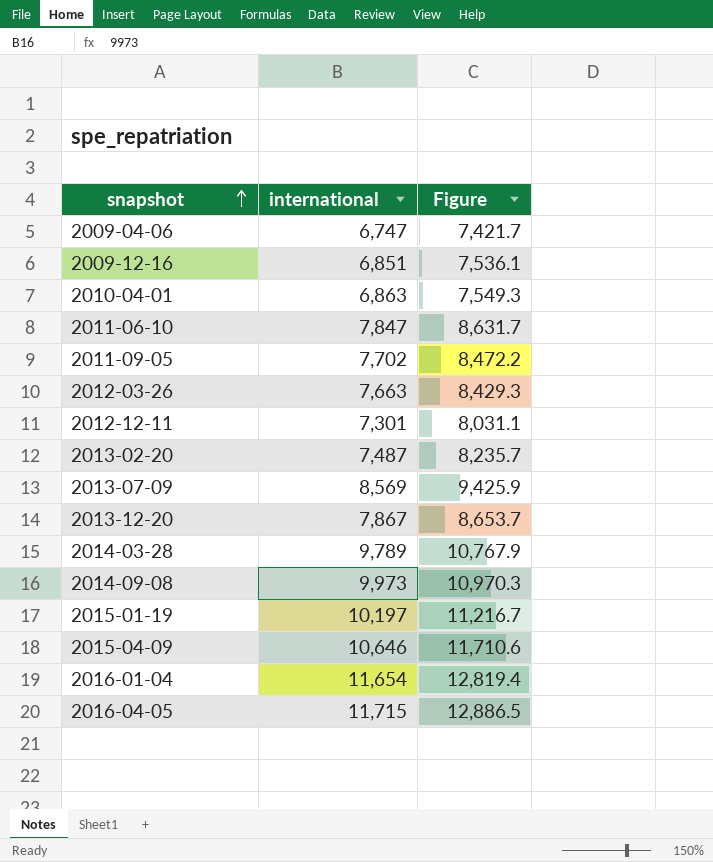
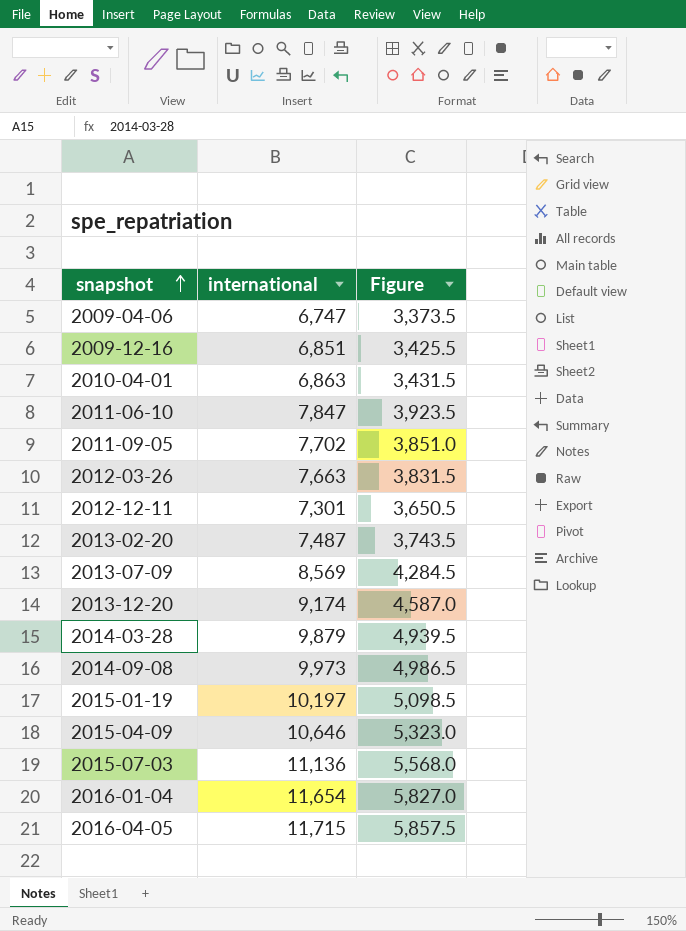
column Figure | formula: [international] * 1.1 -> [international] * 0.5
2013-12-20 | international: 7,867 -> 9,174
2014-03-28 | international: 9,789 -> 9,879
row 2015-07-03: none -> 11,136 | 5,568.0

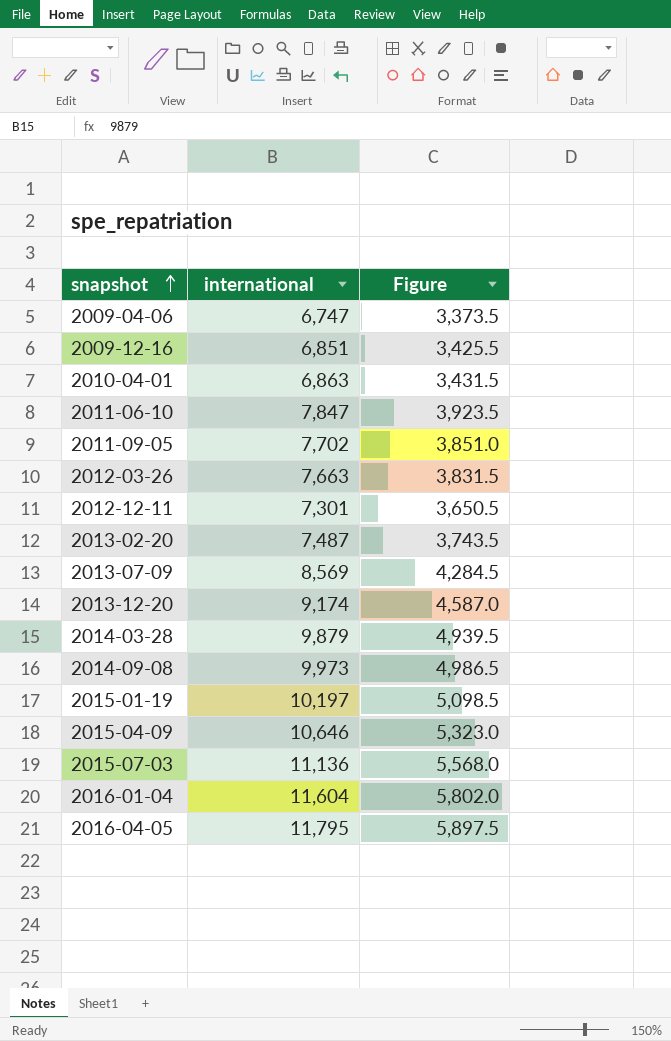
2016-01-04 | international: 11,654 -> 11,604
2016-01-04 | Figure: 5,827.0 -> 5,802.0
2016-04-05 | international: 11,715 -> 11,795
2016-04-05 | Figure: 5,857.5 -> 5,897.5

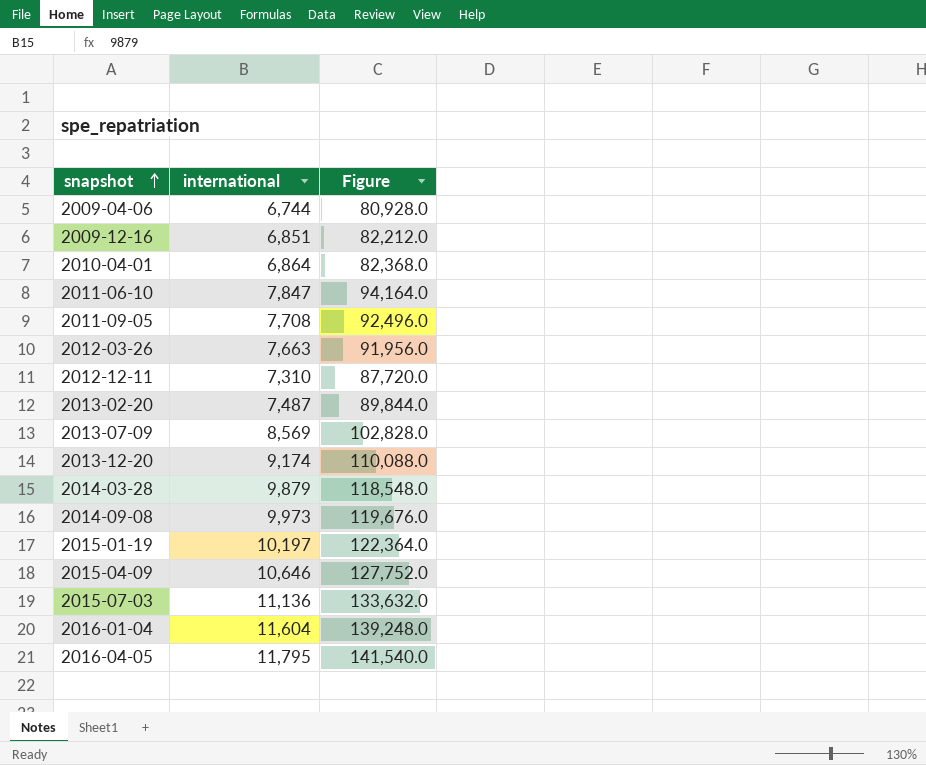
column Figure | formula: [international] * 0.5 -> [international] * 12
2009-04-06 | international: 6,747 -> 6,744
2010-04-01 | international: 6,863 -> 6,864
2011-09-05 | international: 7,702 -> 7,708
2012-12-11 | international: 7,301 -> 7,310

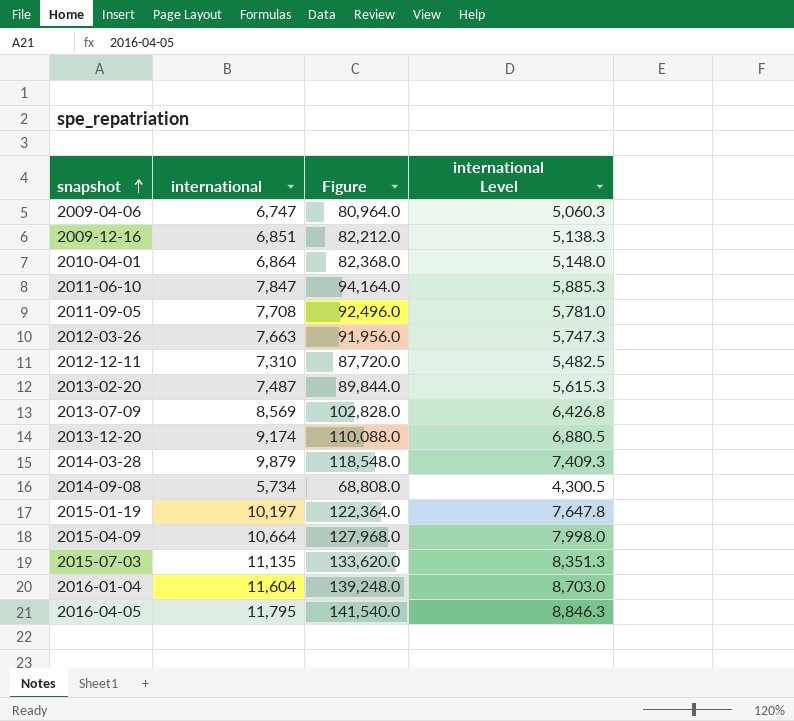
column international Level | formula: none -> [international] * 0.75
2009-04-06 | international: 6,744 -> 6,747
2009-04-06 | Figure: 80,928.0 -> 80,964.0
2014-09-08 | international: 9,973 -> 5,734
2014-09-08 | Figure: 119,676.0 -> 68,808.0
2015-04-09 | international: 10,646 -> 10,664
2015-04-09 | Figure: 127,752.0 -> 127,968.0
2015-07-03 | international: 11,136 -> 11,135
2015-07-03 | Figure: 133,632.0 -> 133,620.0

